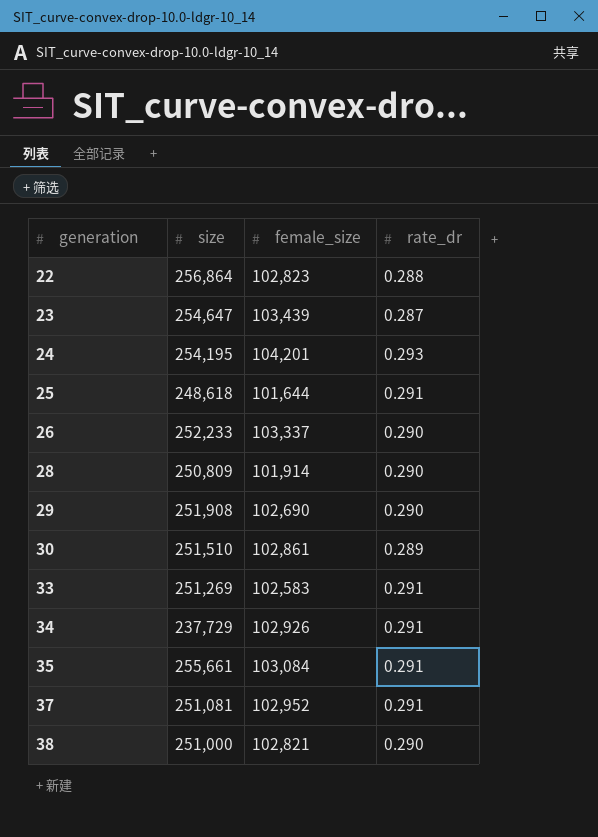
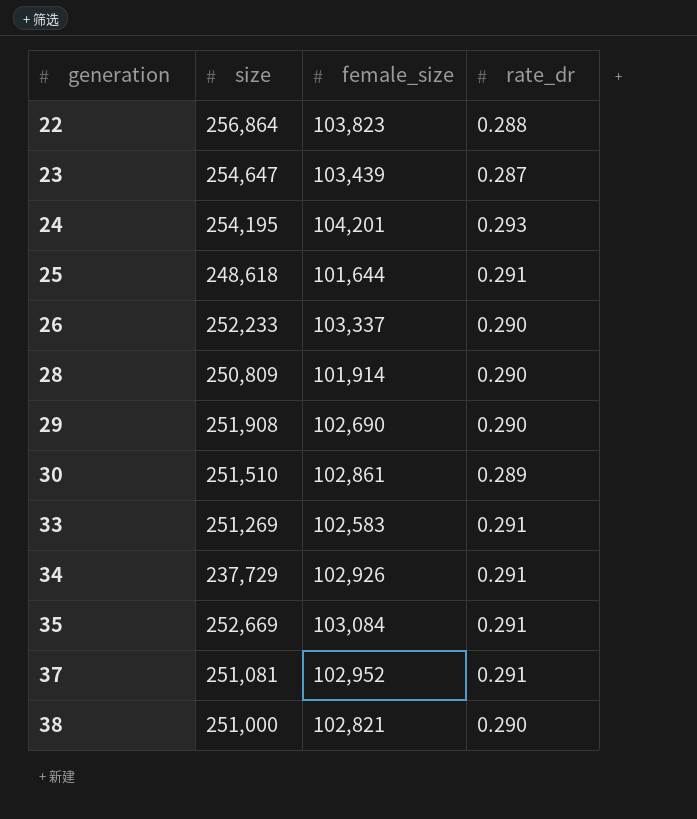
22 | female_size: 102,823 -> 103,823
35 | size: 255,661 -> 252,669

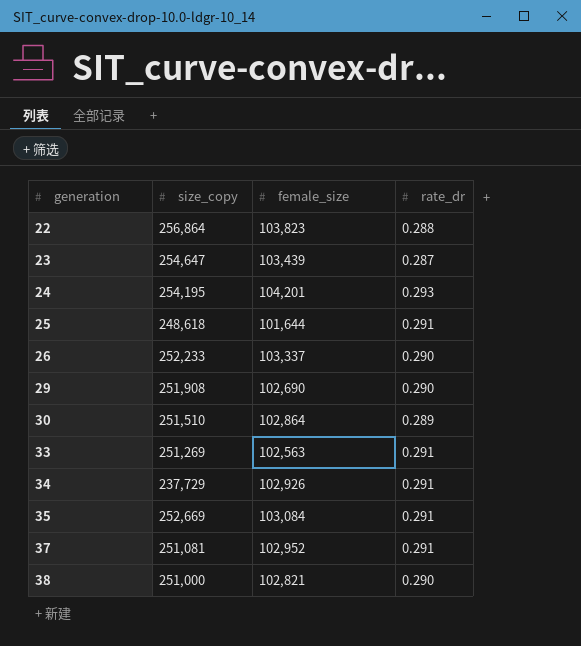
column name: size -> size_copy
row 28: 250,809 | 101,914 | 0.290 -> none
30 | female_size: 102,861 -> 102,864
33 | female_size: 102,583 -> 102,563

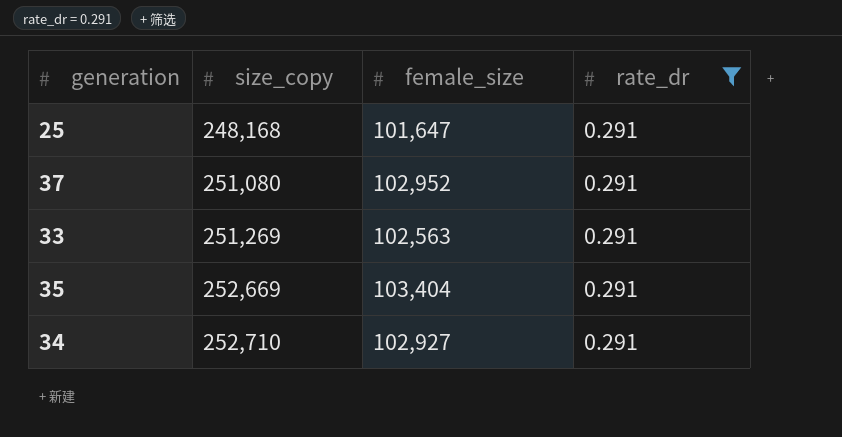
filter: none -> rate_dr = 0.291
row order: generation ascending -> size_copy ascending
25 | size_copy: 248,618 -> 248,168
25 | female_size: 101,644 -> 101,647
37 | size_copy: 251,081 -> 251,080
35 | female_size: 103,084 -> 103,404
34 | size_copy: 237,729 -> 252,710
34 | female_size: 102,926 -> 102,927

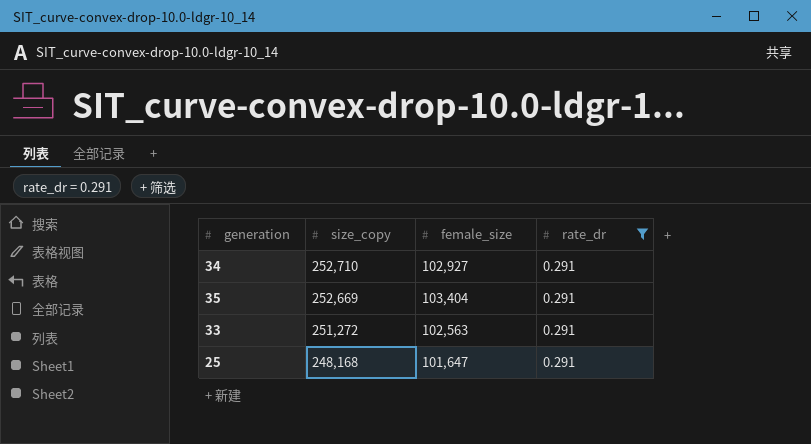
row order: size_copy ascending -> size_copy descending
row 37: 251,080 | 102,952 | 0.291 -> none
33 | size_copy: 251,269 -> 251,272

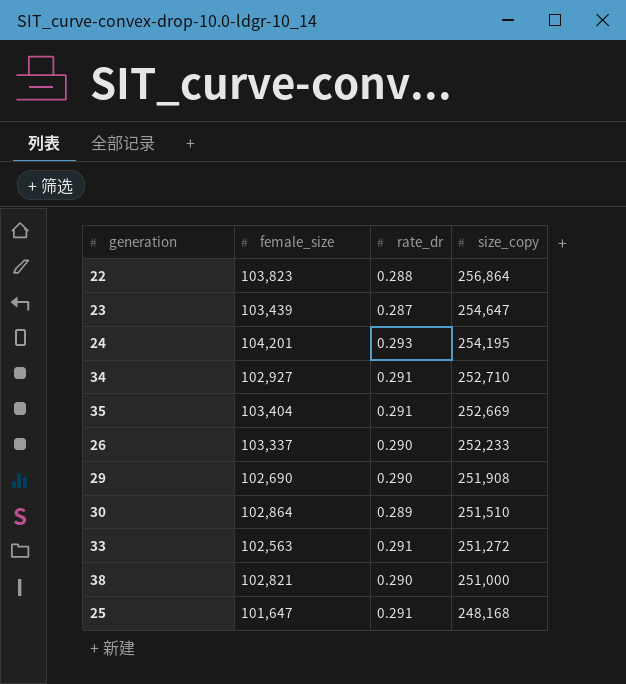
filter: rate_dr = 0.291 -> none
column size_copy | position: 2 -> 4

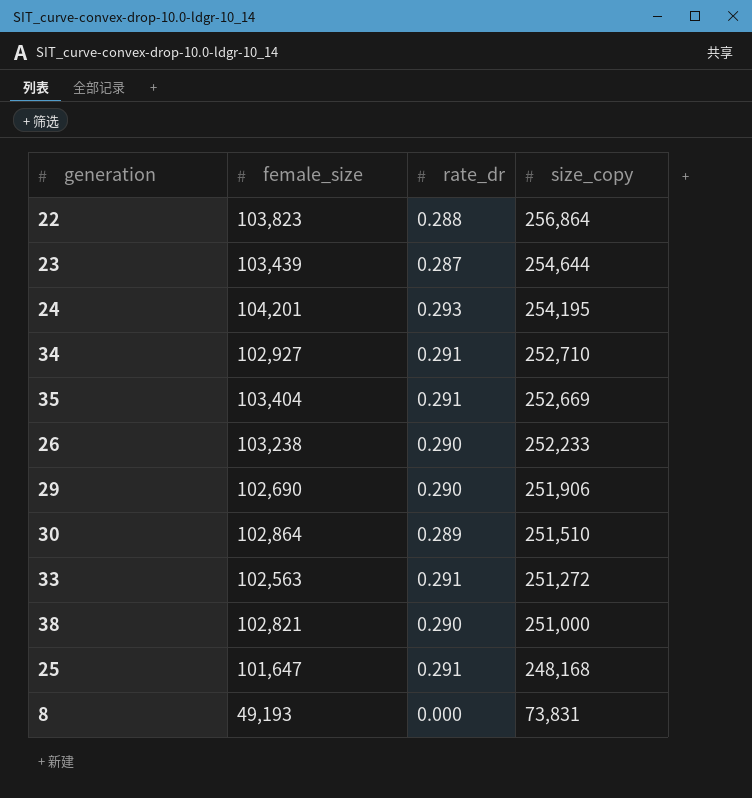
23 | size_copy: 254,647 -> 254,644
26 | female_size: 103,337 -> 103,238
29 | size_copy: 251,908 -> 251,906
row 8: none -> 49,193 | 0.000 | 73,831

